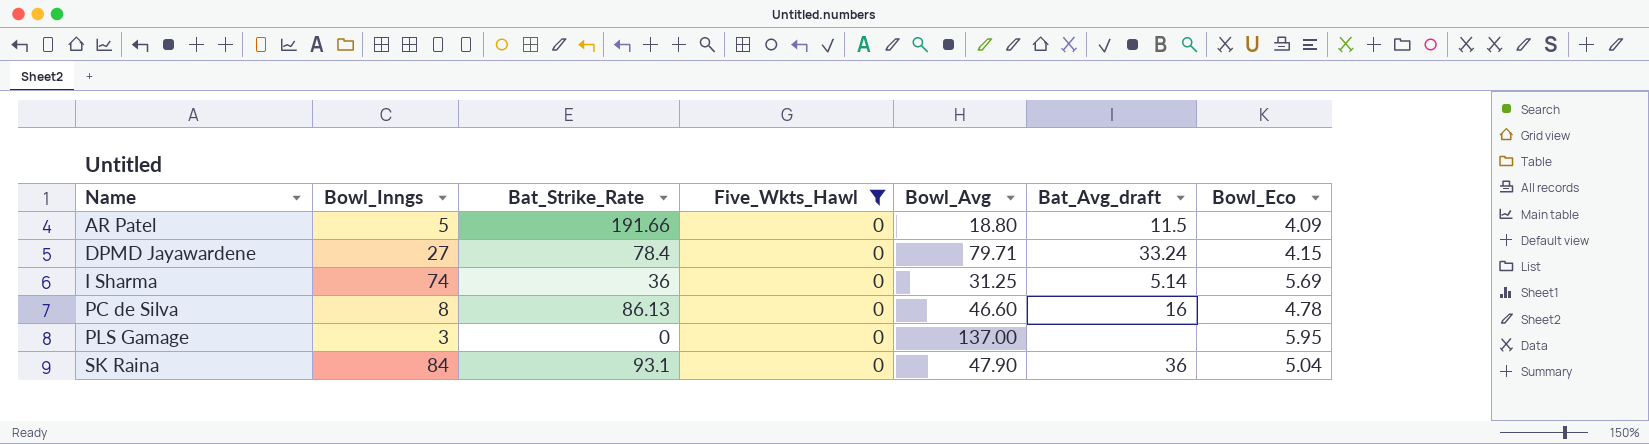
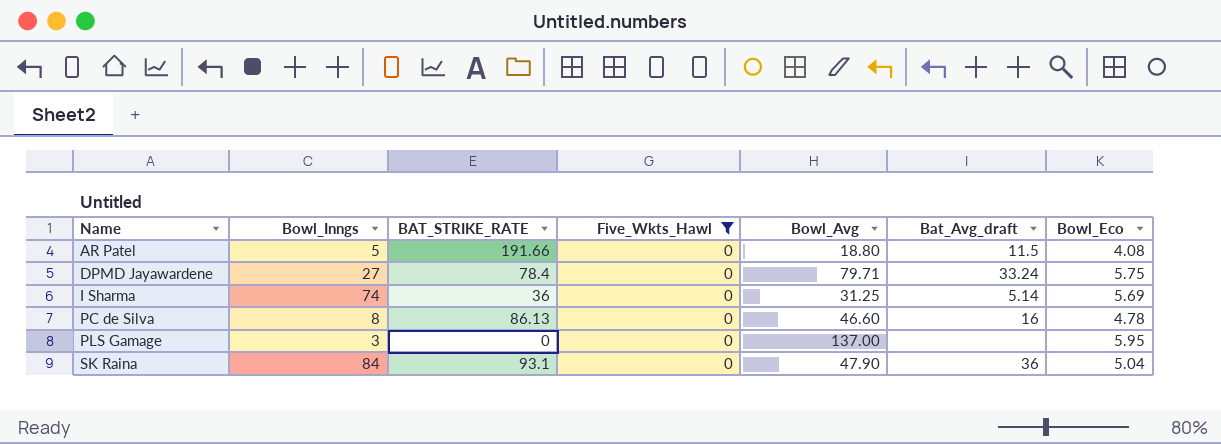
column name: Bat_Strike_Rate -> BAT_STRIKE_RATE
AR Patel | Bowl_Eco: 4.09 -> 4.08
DPMD Jayawardene | Bowl_Eco: 4.15 -> 5.75

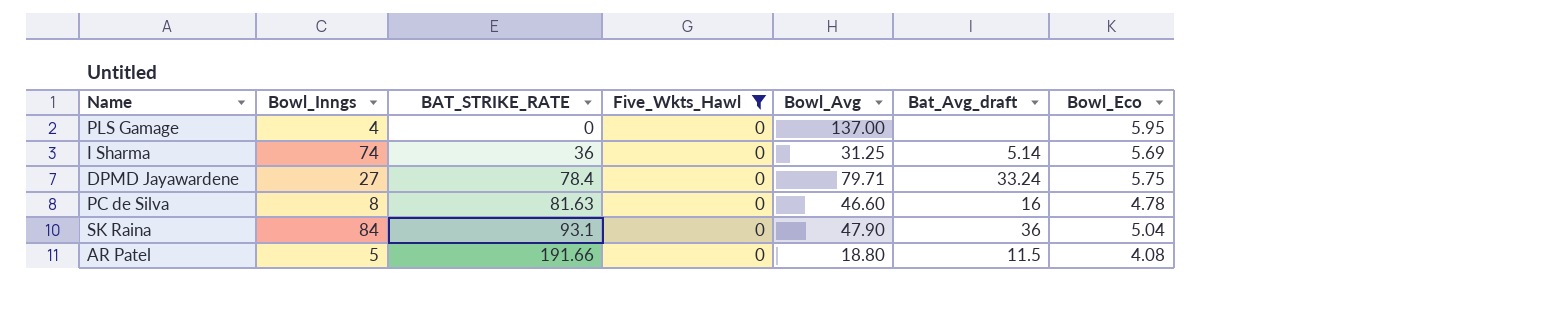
row order: Name ascending -> BAT_STRIKE_RATE ascending
PLS Gamage | Bowl_Inngs: 3 -> 4
PC de Silva | BAT_STRIKE_RATE: 86.13 -> 81.63

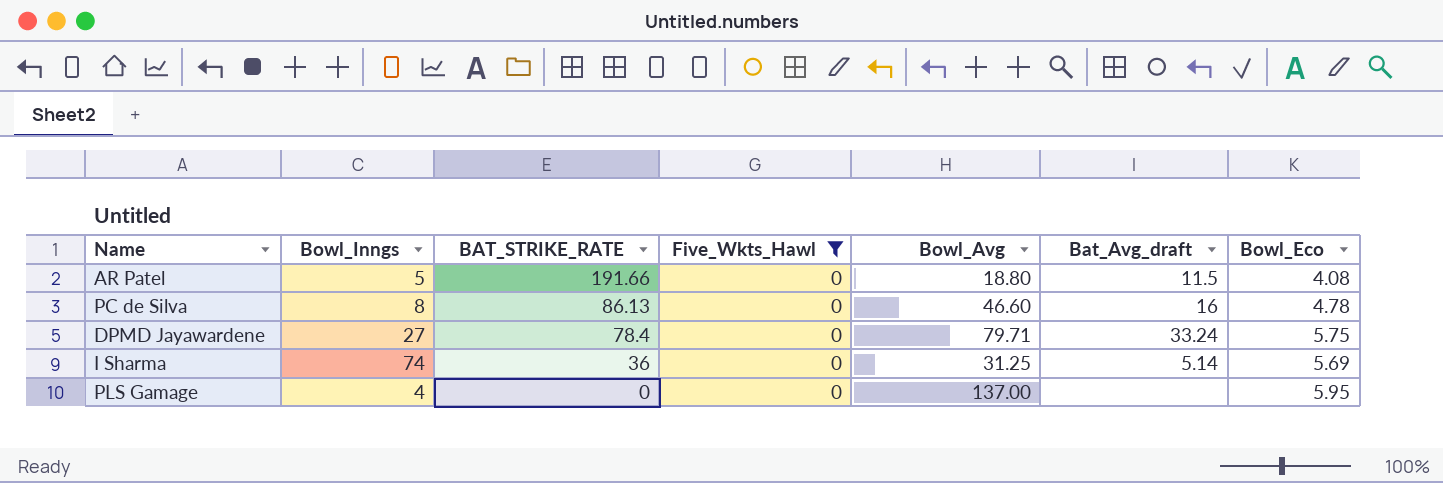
row order: BAT_STRIKE_RATE ascending -> BAT_STRIKE_RATE descending
row SK Raina: 84 | 93.1 | 0 | 47.90 | 36 | 5.04 -> none
PC de Silva | BAT_STRIKE_RATE: 81.63 -> 86.13

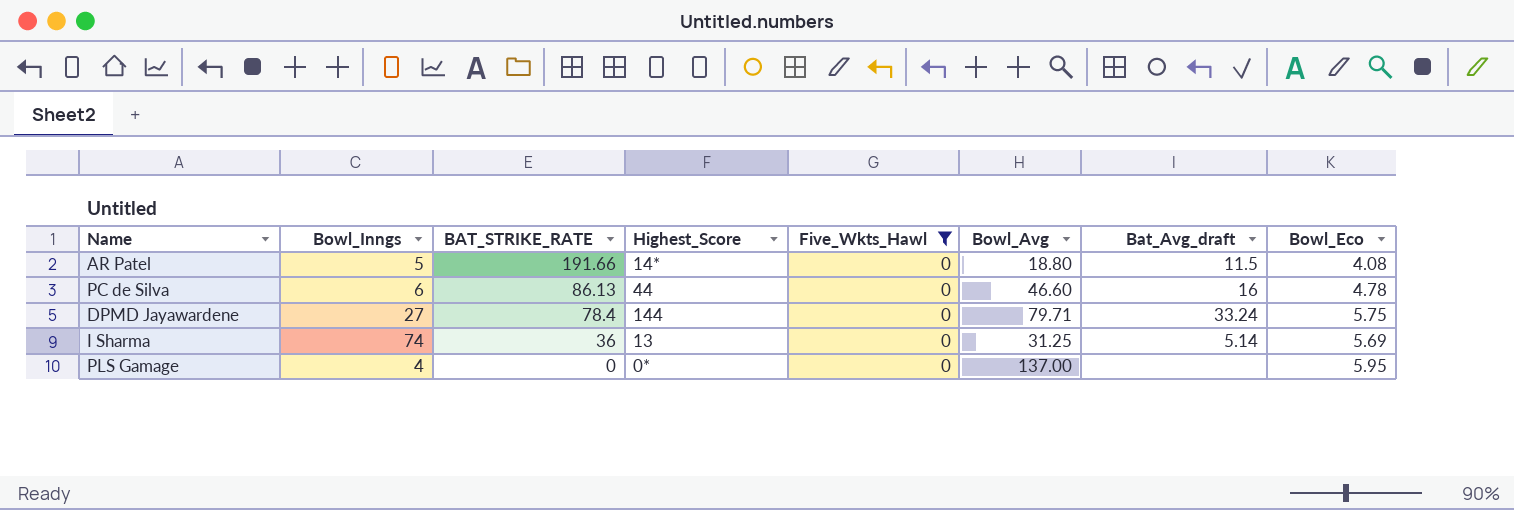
column Highest_Score | position: none -> 4
PC de Silva | Bowl_Inngs: 8 -> 6

